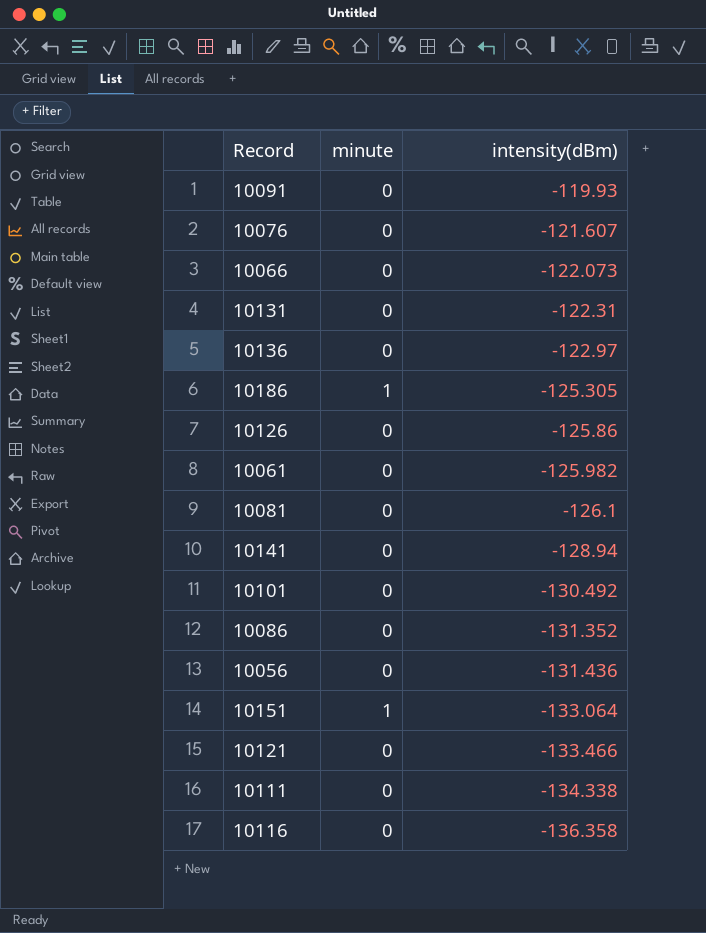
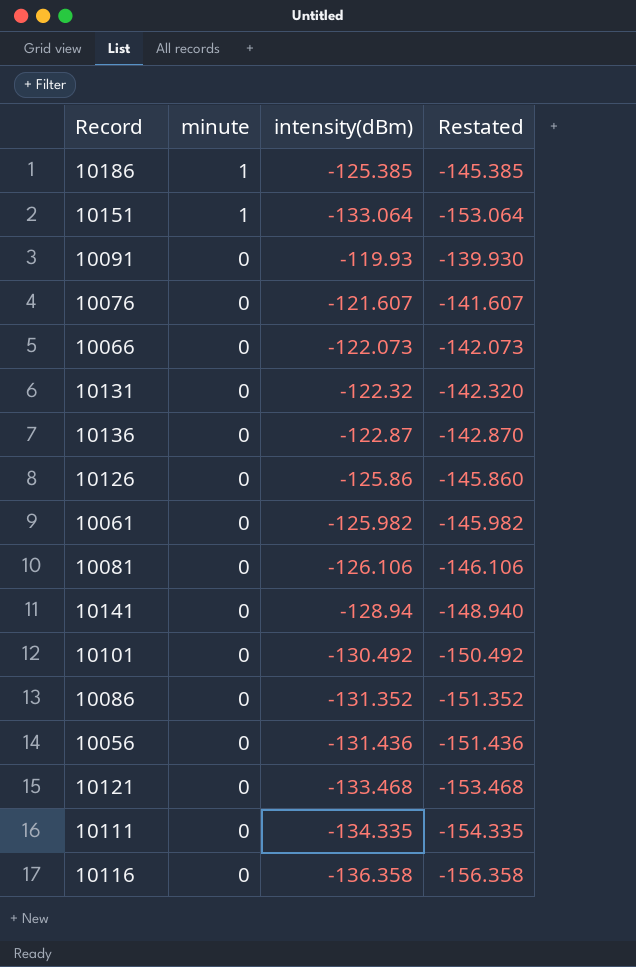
row order: intensity(dBm) descending -> minute descending
column Restated | formula: none -> [intensity(dBm)] - 20
10186 | intensity(dBm): -125.305 -> -125.385
10131 | intensity(dBm): -122.31 -> -122.32
10136 | intensity(dBm): -122.97 -> -122.87
10081 | intensity(dBm): -126.1 -> -126.106
10121 | intensity(dBm): -133.466 -> -133.468
10111 | intensity(dBm): -134.338 -> -134.335

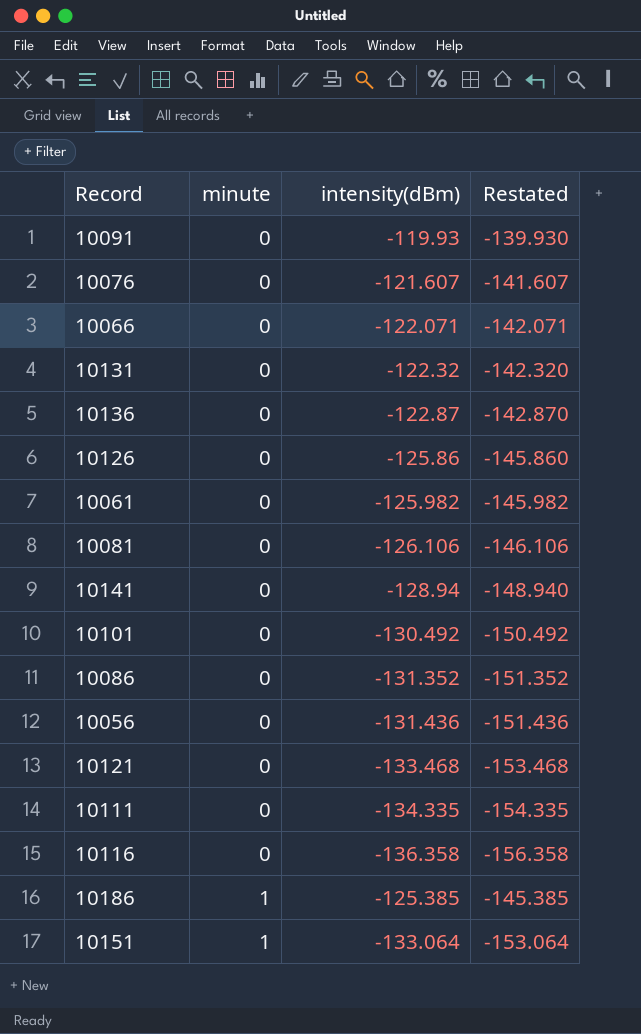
row order: minute descending -> minute ascending
10066 | intensity(dBm): -122.073 -> -122.071
10066 | Restated: -142.073 -> -142.071

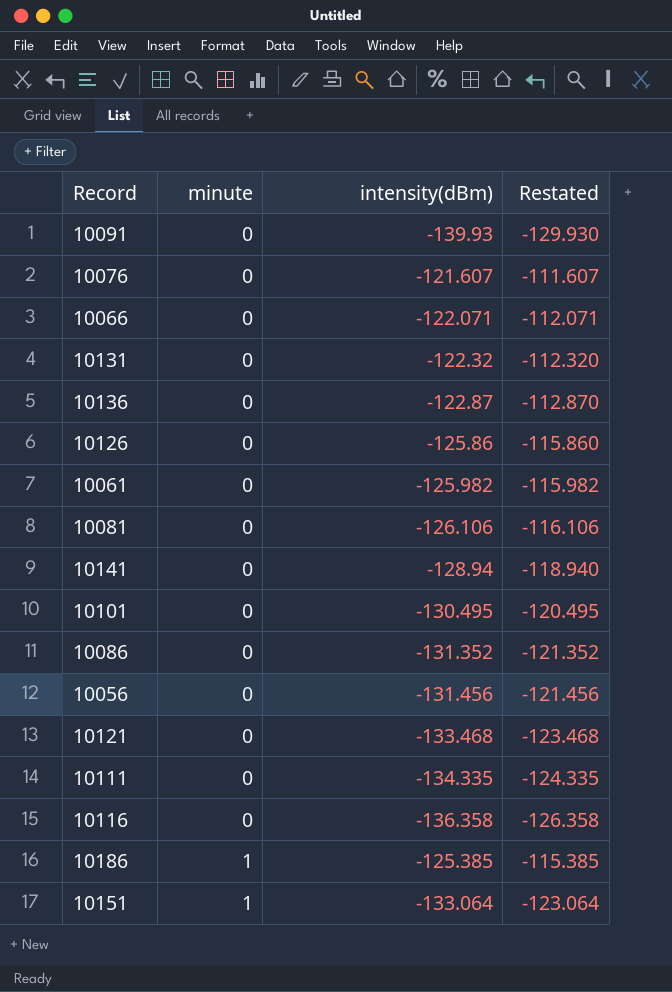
column Restated | formula: [intensity(dBm)] - 20 -> [intensity(dBm)] + 10
10091 | intensity(dBm): -119.93 -> -139.93
10101 | intensity(dBm): -130.492 -> -130.495
10056 | intensity(dBm): -131.436 -> -131.456

